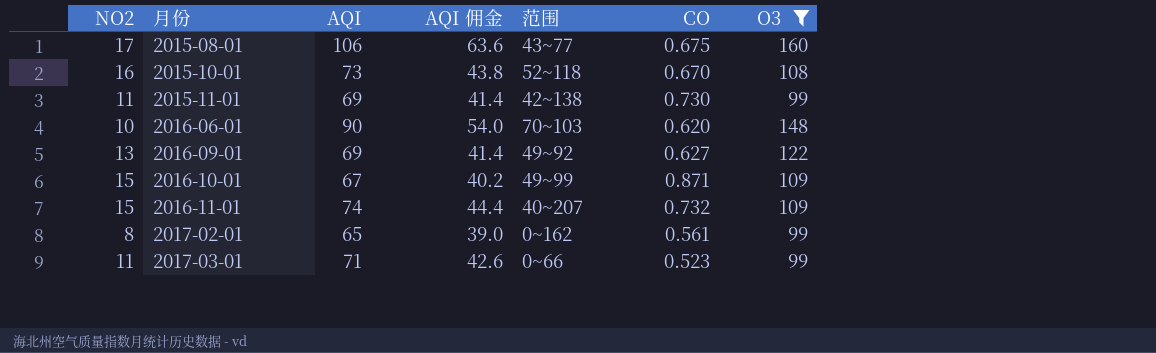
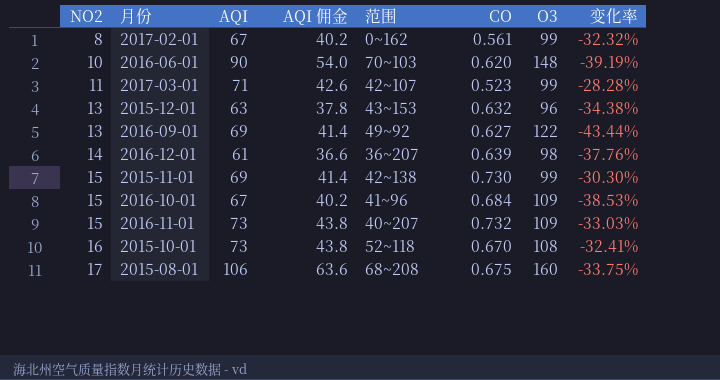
filter: O3 >= 99 -> none
row order: 月份 ascending -> NO2 ascending
column 变化率 | formula: none -> ([AQI] - [O3]) / [O3]
2017-02-01 | AQI: 65 -> 67
2017-02-01 | AQI 佣金: 39.0 -> 40.2
2017-03-01 | 范围: 0~66 -> 42~107
2015-11-01 | NO2: 11 -> 15
2016-10-01 | 范围: 49~99 -> 41~96
2016-10-01 | CO: 0.871 -> 0.684
2016-11-01 | AQI: 74 -> 73
2016-11-01 | AQI 佣金: 44.4 -> 43.8
2015-08-01 | 范围: 43~77 -> 68~208

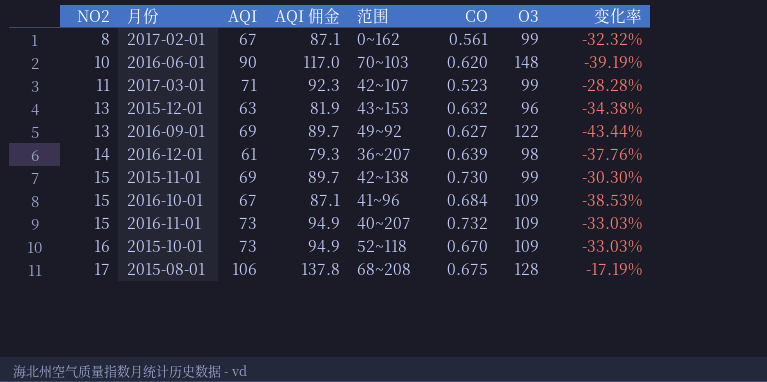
column AQI 佣金 | formula: [AQI] * 0.6 -> [AQI] * 1.3
2015-10-01 | O3: 108 -> 109
2015-10-01 | 变化率: -32.41% -> -33.03%
2015-08-01 | O3: 160 -> 128
2015-08-01 | 变化率: -33.75% -> -17.19%

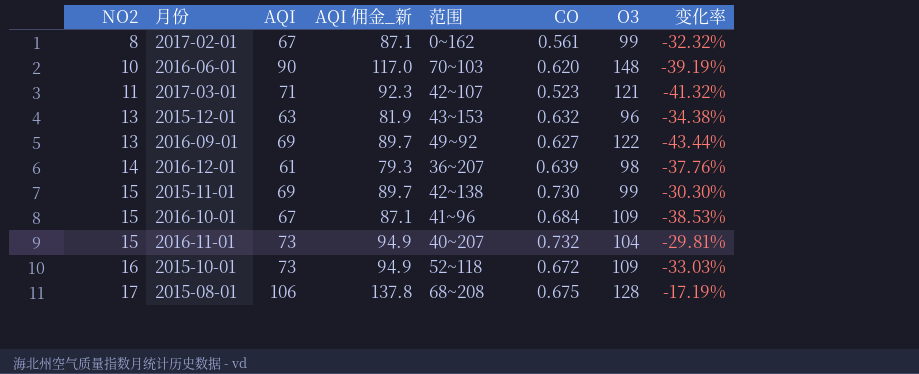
column name: AQI 佣金 -> AQI 佣金_新
2017-03-01 | O3: 99 -> 121
2017-03-01 | 变化率: -28.28% -> -41.32%
2016-11-01 | O3: 109 -> 104
2016-11-01 | 变化率: -33.03% -> -29.81%
2015-10-01 | CO: 0.670 -> 0.672

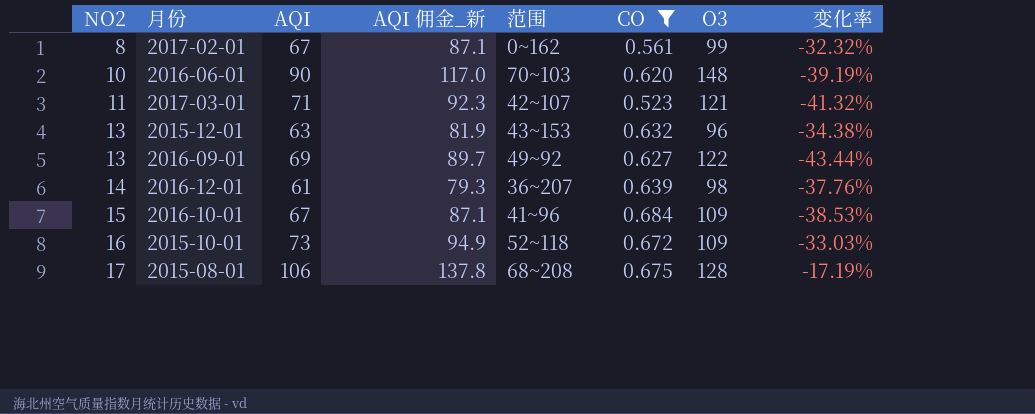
filter: none -> CO <= 0.684

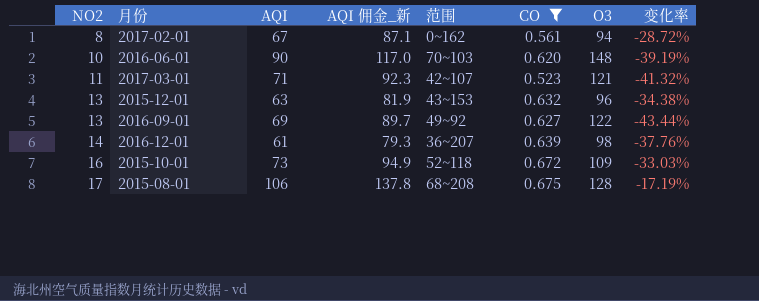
row 2016-10-01: 15 | 67 | 87.1 | 41~96 | 0.684 | 109 | -38.53% -> none
2017-02-01 | O3: 99 -> 94
2017-02-01 | 变化率: -32.32% -> -28.72%

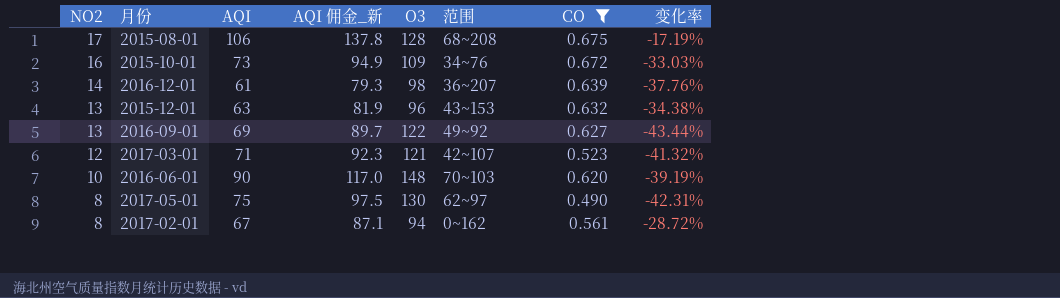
row order: NO2 ascending -> NO2 descending
column O3 | position: 7 -> 5
2015-10-01 | 范围: 52~118 -> 34~76
2017-03-01 | NO2: 11 -> 12
row 2017-05-01: none -> 8 | 75 | 97.5 | 130 | 62~97 | 0.490 | -42.31%

